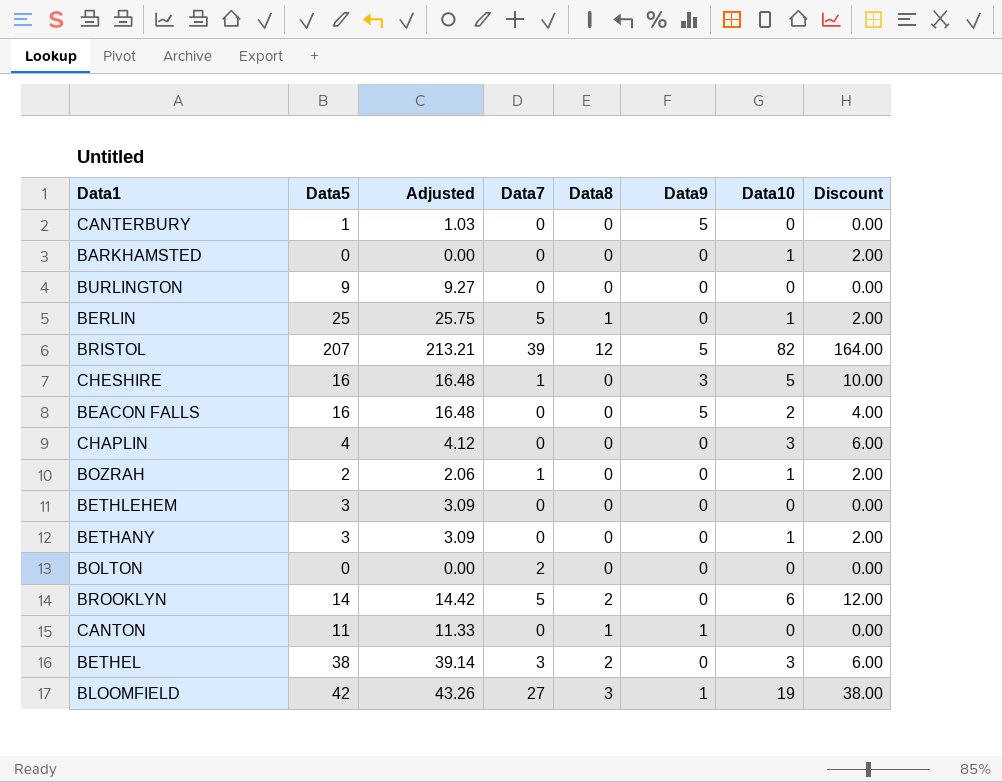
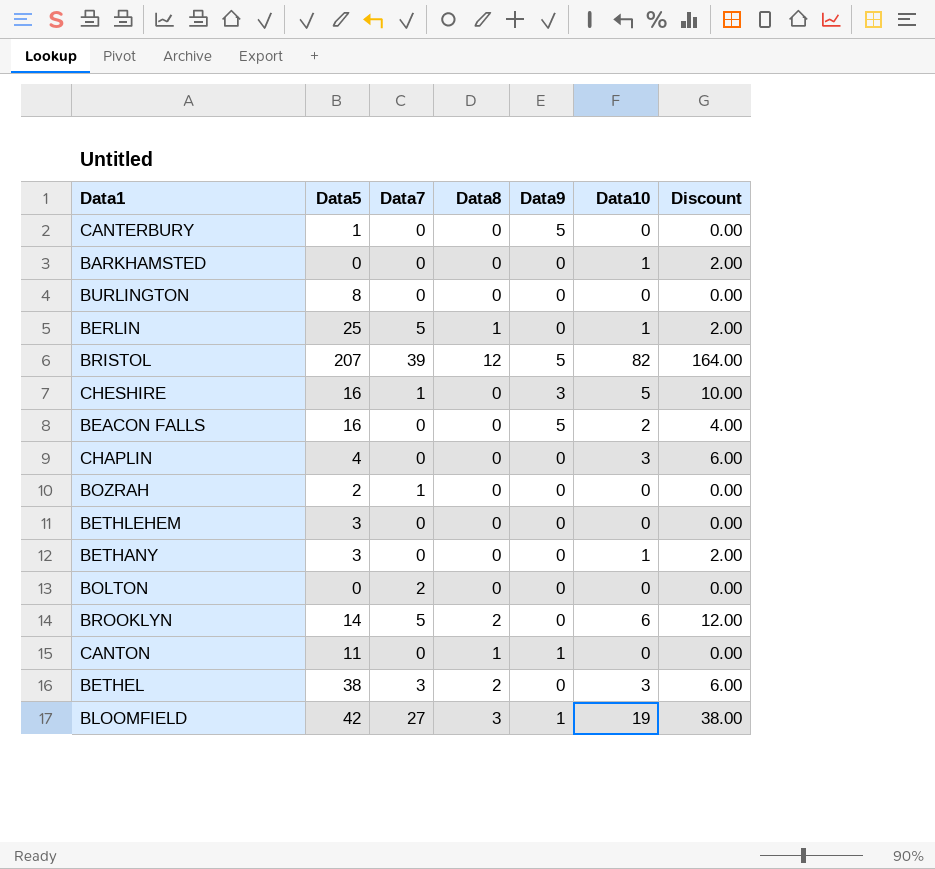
column Adjusted | formula: [Data5] * 1.03 -> none
BURLINGTON | Data5: 9 -> 8
BOZRAH | Data10: 1 -> 0
BOZRAH | Discount: 2.00 -> 0.00

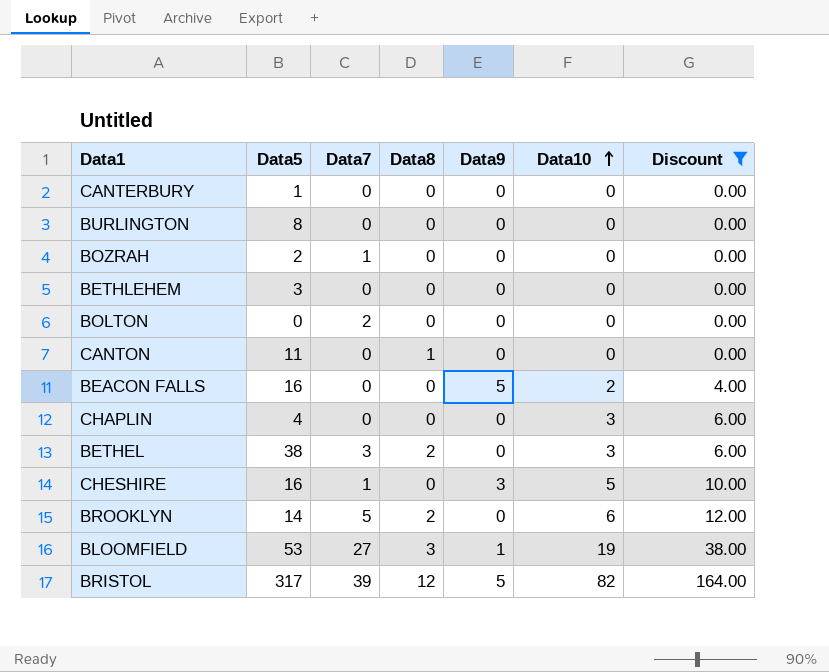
filter: none -> Discount != 2.00
row order: none -> Data10 ascending
CANTERBURY | Data9: 5 -> 0
CANTON | Data9: 1 -> 0
BLOOMFIELD | Data5: 42 -> 53
BRISTOL | Data5: 207 -> 317

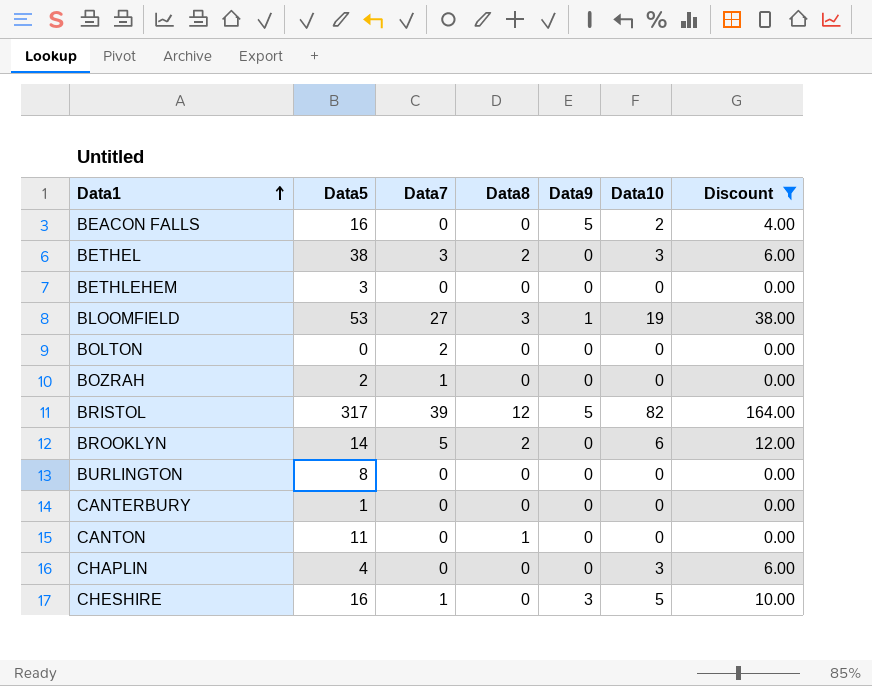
row order: Data10 ascending -> Data1 ascending

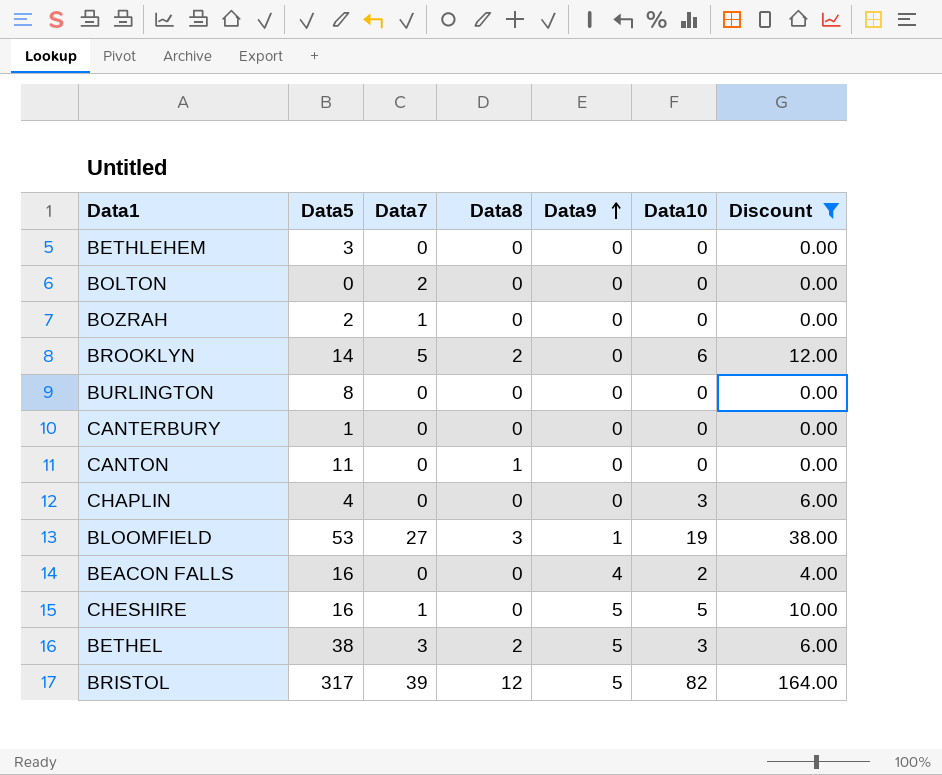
row order: Data1 ascending -> Data9 ascending
BEACON FALLS | Data9: 5 -> 4
CHESHIRE | Data9: 3 -> 5
BETHEL | Data9: 0 -> 5

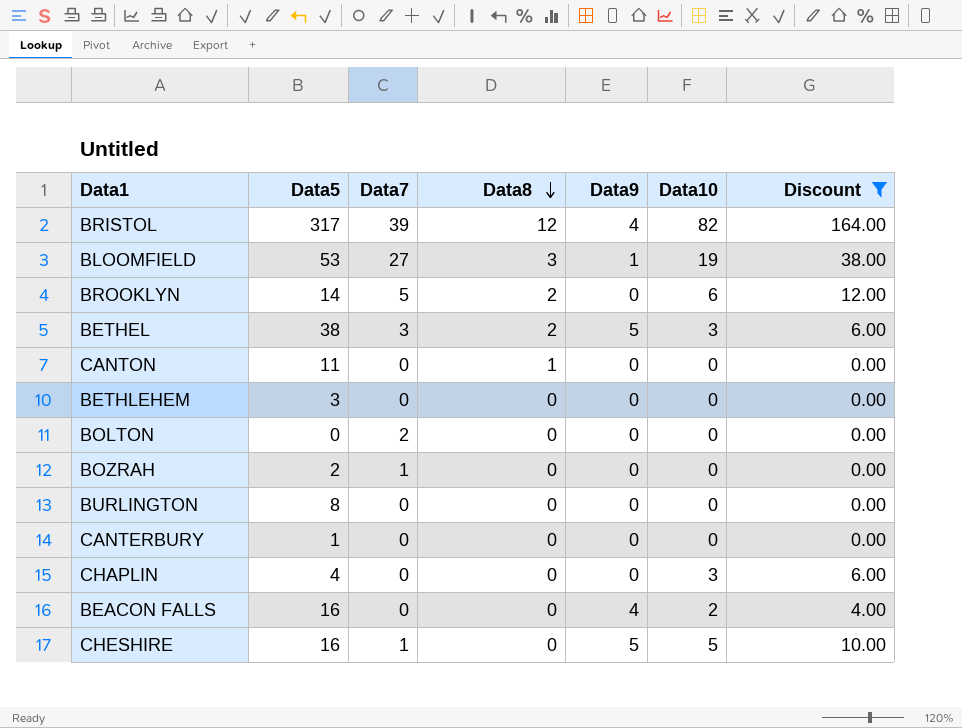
row order: Data9 ascending -> Data8 descending
BRISTOL | Data9: 5 -> 4

